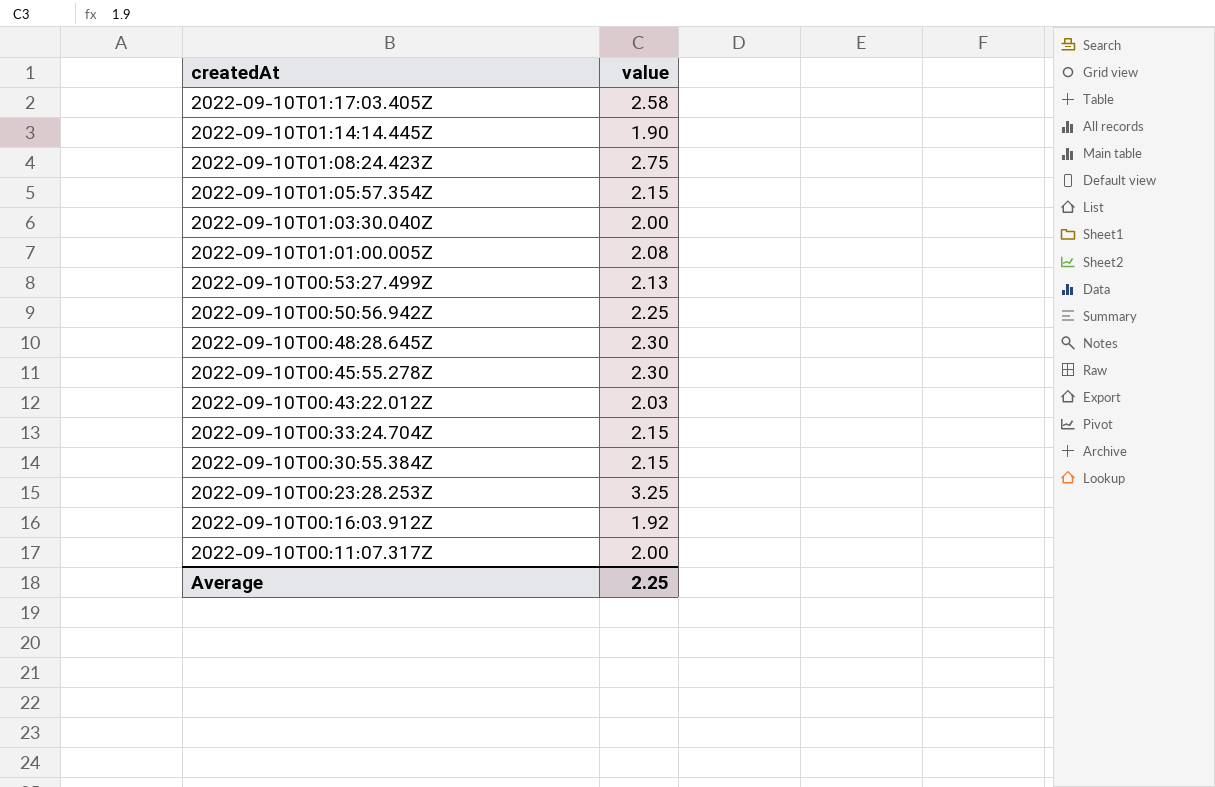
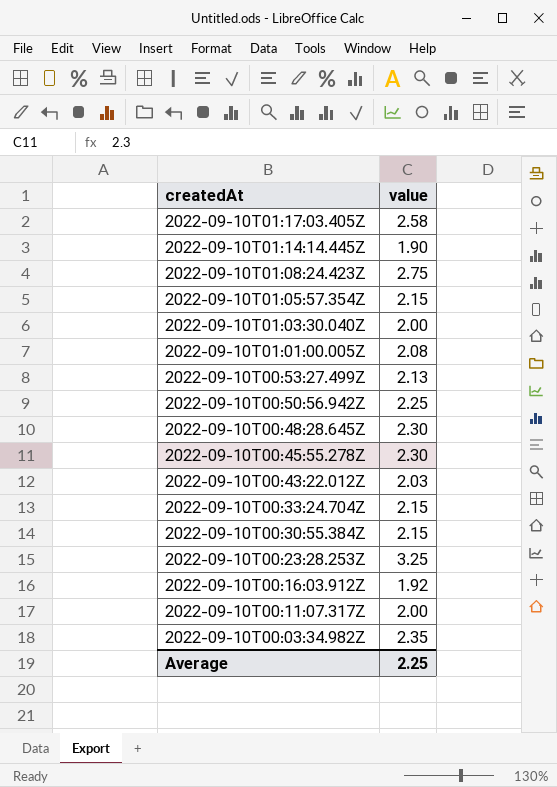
row 2022-09-10T00:03:34.982Z: none -> 2.35

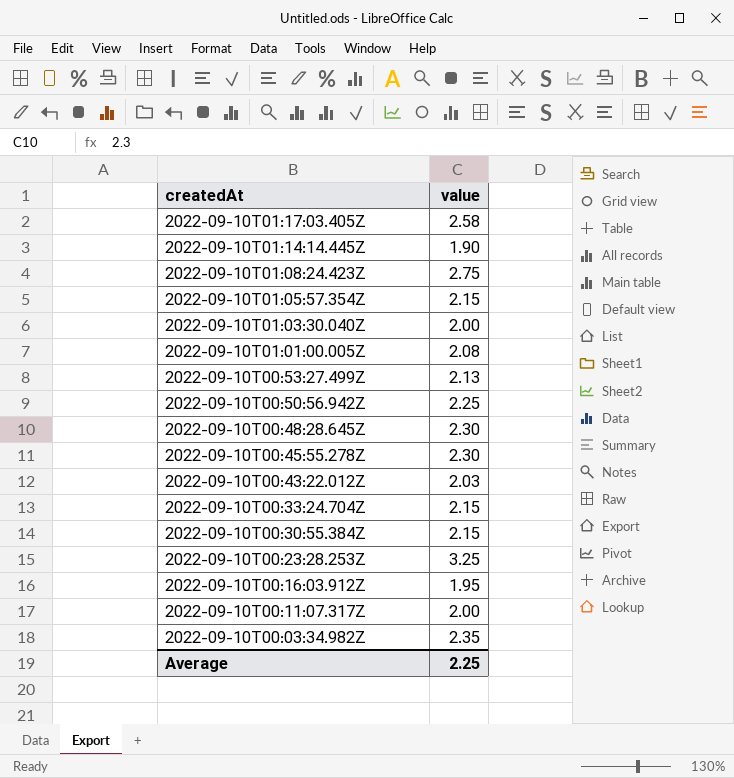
2022-09-10T00:16:03.912Z | value: 1.92 -> 1.95

